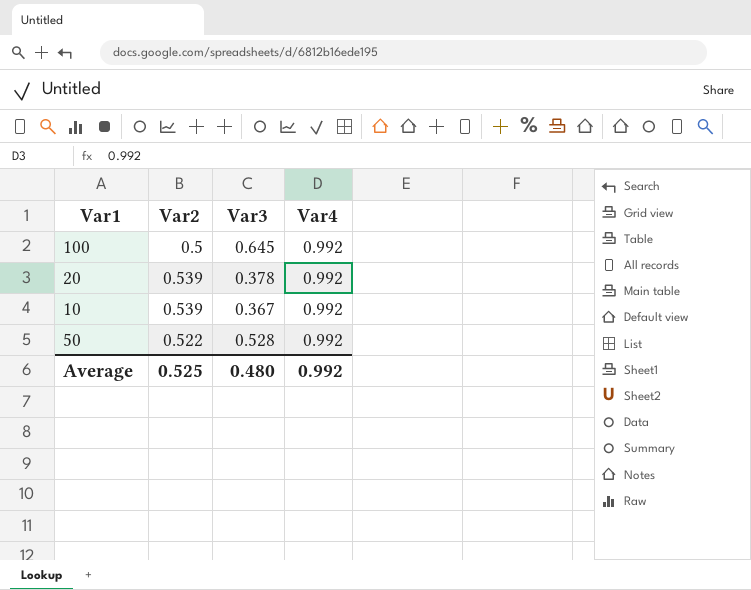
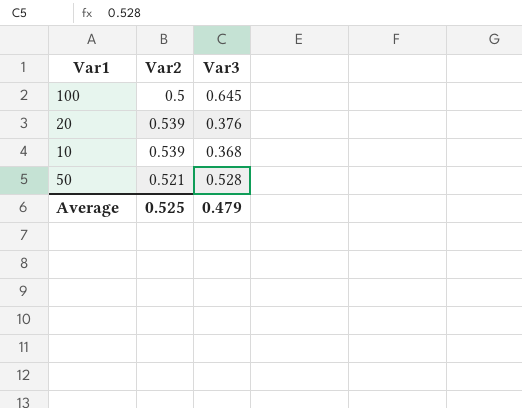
column Var4 | position: 4 -> none
20 | Var3: 0.378 -> 0.376
10 | Var3: 0.367 -> 0.368
50 | Var2: 0.522 -> 0.521
Average | Var3: 0.480 -> 0.479

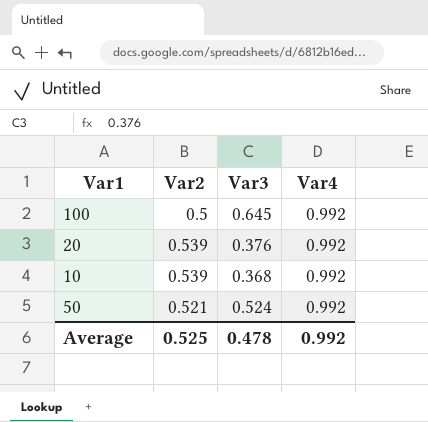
column Var4 | position: none -> 4
50 | Var3: 0.528 -> 0.524
Average | Var3: 0.479 -> 0.478

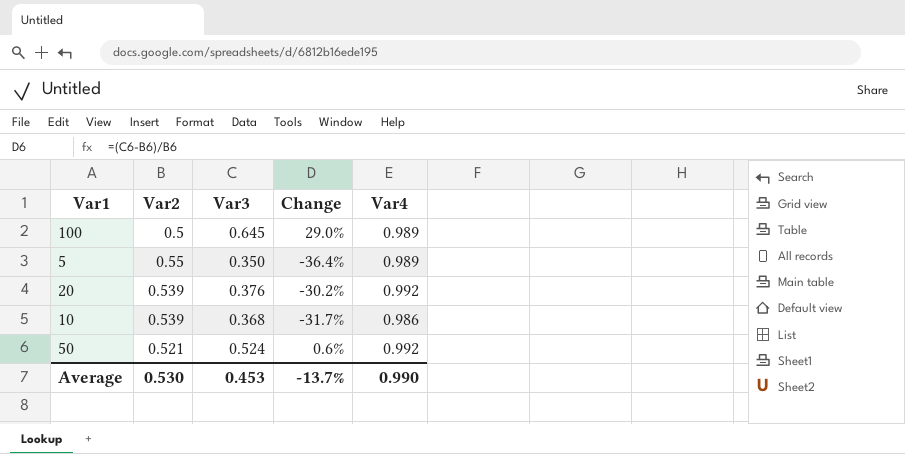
column Change | formula: none -> ([Var3] - [Var2]) / [Var2]
100 | Var4: 0.992 -> 0.989
row 5: none -> 0.55 | 0.350 | -36.4% | 0.989
10 | Var4: 0.992 -> 0.986
Average | Var2: 0.525 -> 0.530
Average | Var3: 0.478 -> 0.453
Average | Var4: 0.992 -> 0.990

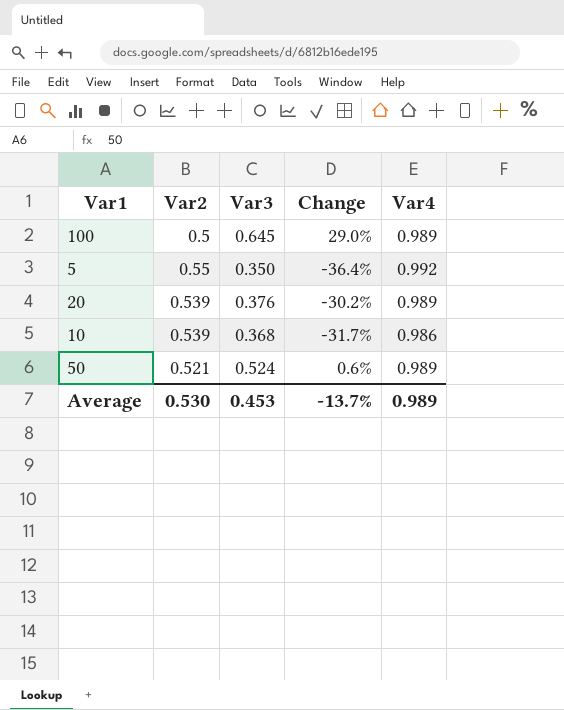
5 | Var4: 0.989 -> 0.992
20 | Var4: 0.992 -> 0.989
50 | Var4: 0.992 -> 0.989
Average | Var4: 0.990 -> 0.989

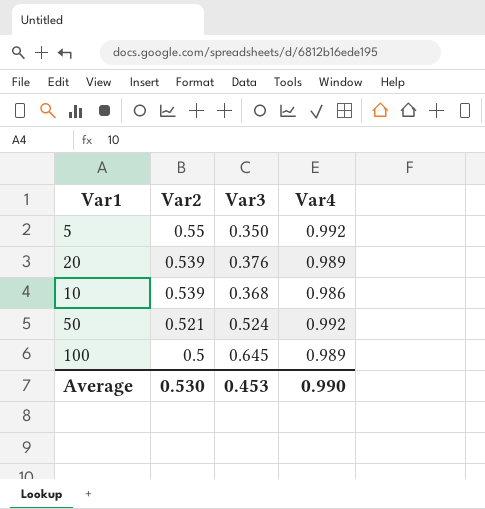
row order: none -> Var2 descending
column Change | formula: ([Var3] - [Var2]) / [Var2] -> none
50 | Var4: 0.989 -> 0.992
Average | Var4: 0.989 -> 0.990

